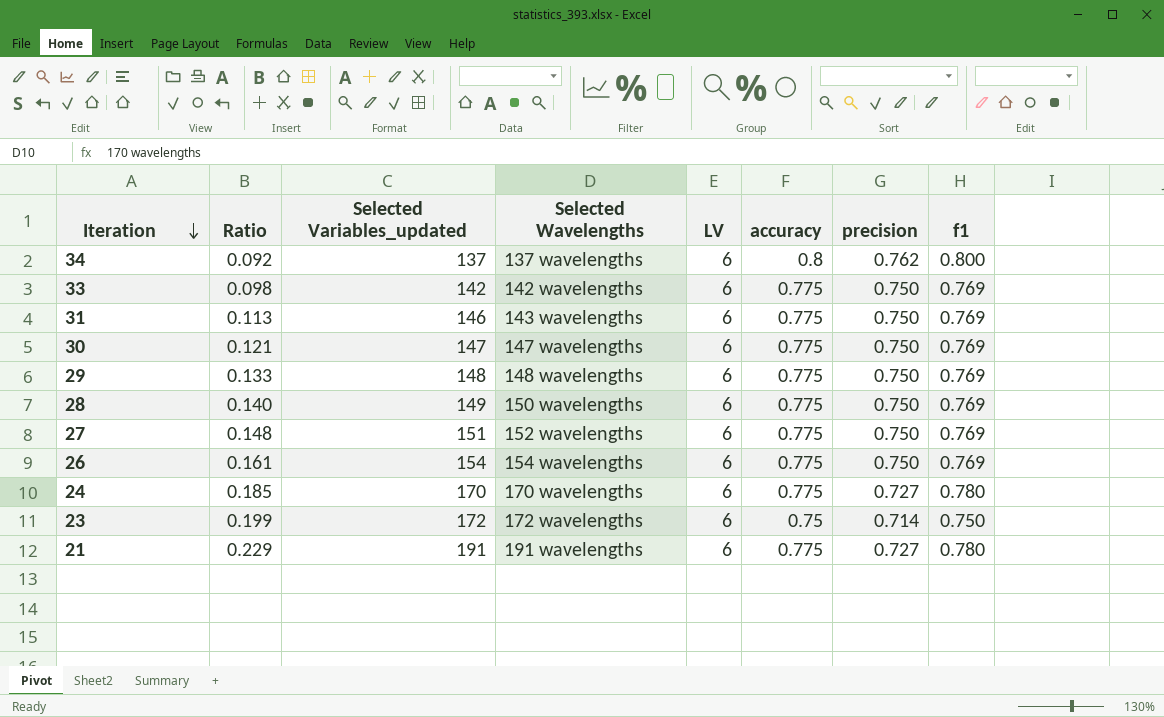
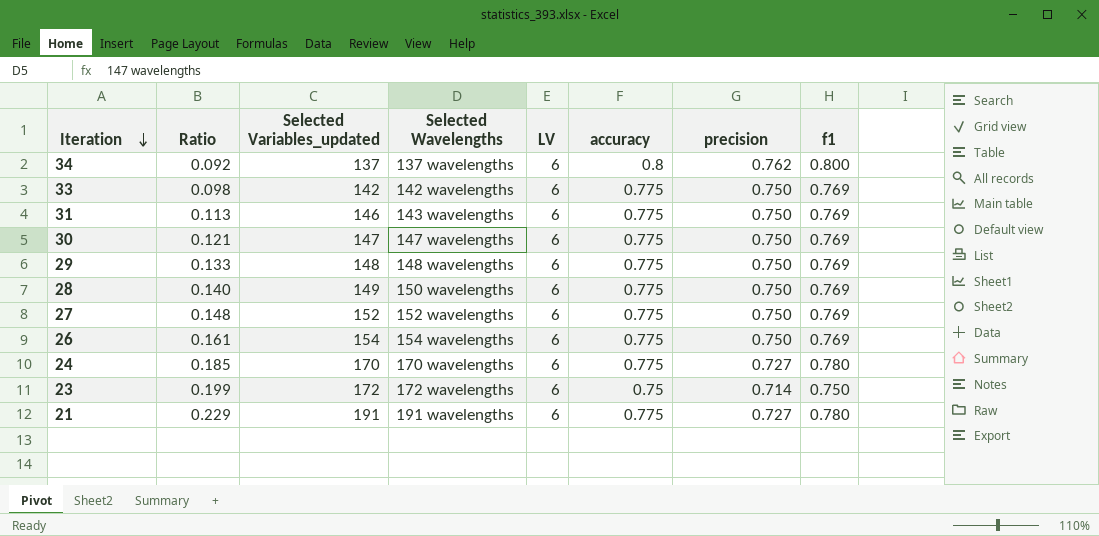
27 | Selected Variables_updated: 151 -> 152

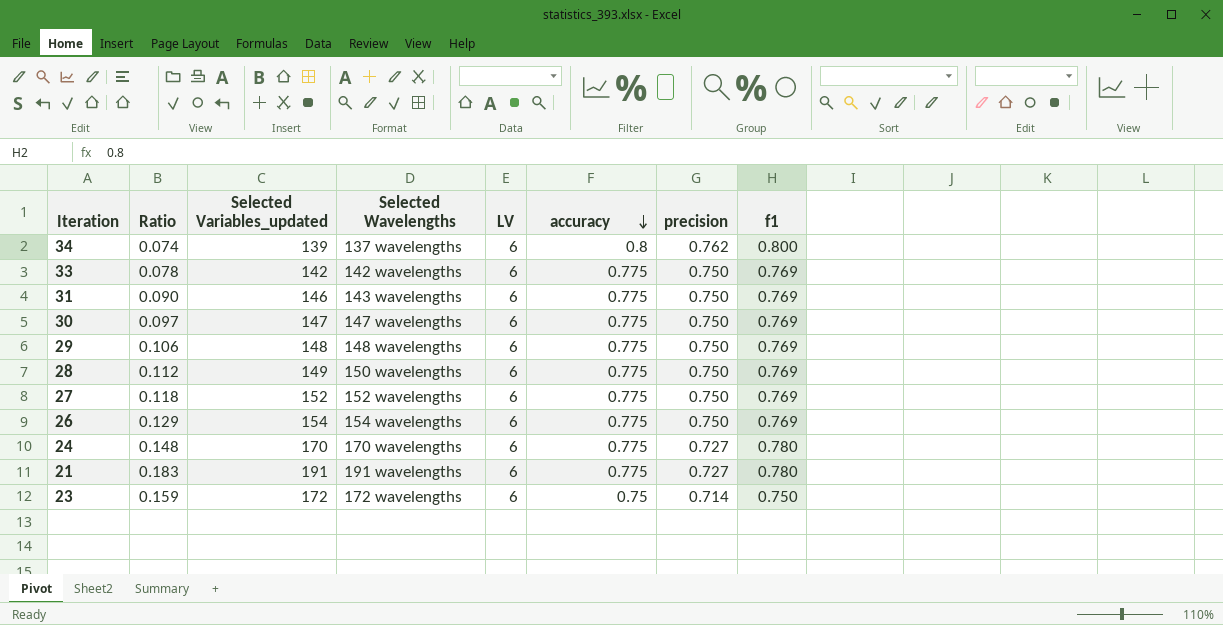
row order: Iteration descending -> accuracy descending
34 | Ratio: 0.092 -> 0.074
34 | Selected Variables_updated: 137 -> 139
33 | Ratio: 0.098 -> 0.078
31 | Ratio: 0.113 -> 0.090
30 | Ratio: 0.121 -> 0.097
29 | Ratio: 0.133 -> 0.106
28 | Ratio: 0.140 -> 0.112
27 | Ratio: 0.148 -> 0.118
26 | Ratio: 0.161 -> 0.129
24 | Ratio: 0.185 -> 0.148
21 | Ratio: 0.229 -> 0.183
23 | Ratio: 0.199 -> 0.159

